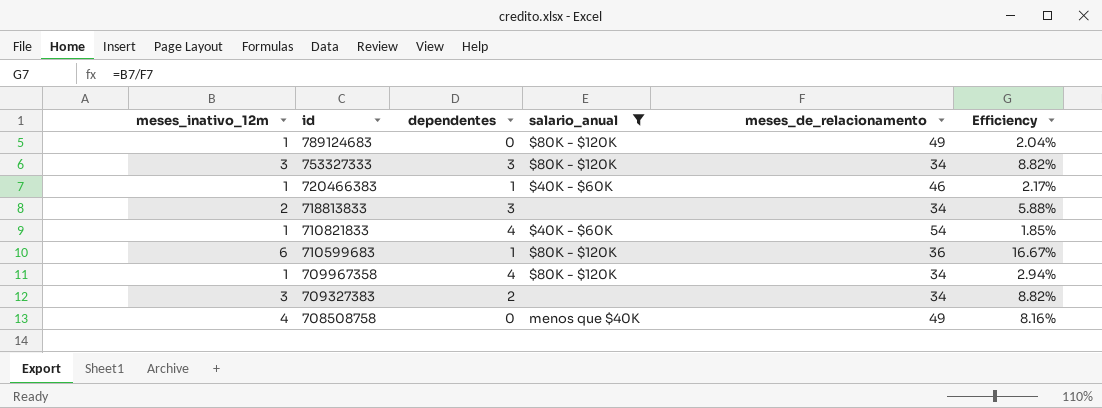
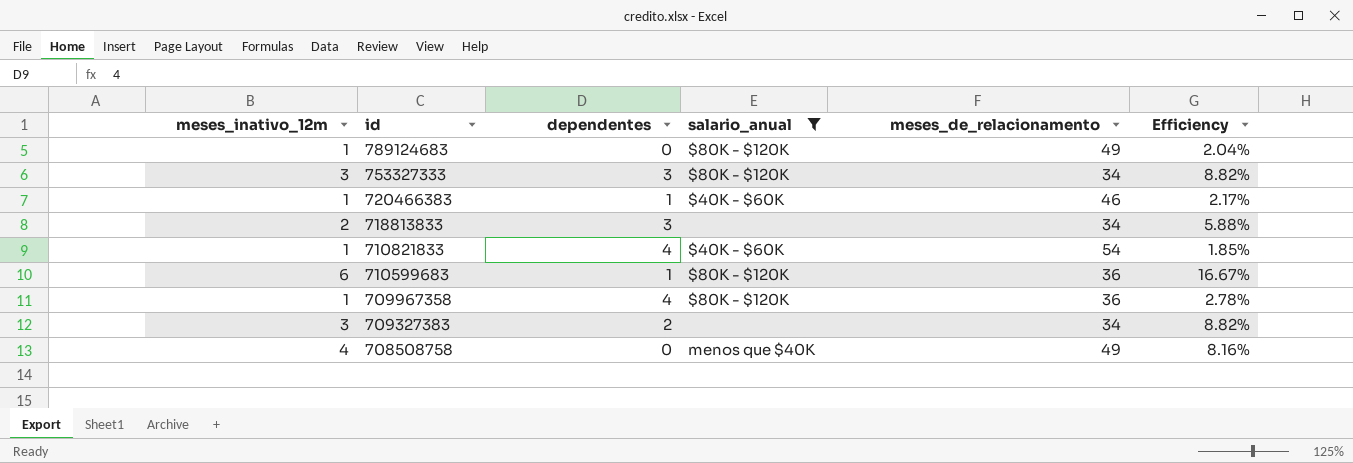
709967358 | meses_de_relacionamento: 34 -> 36
709967358 | Efficiency: 2.94% -> 2.78%

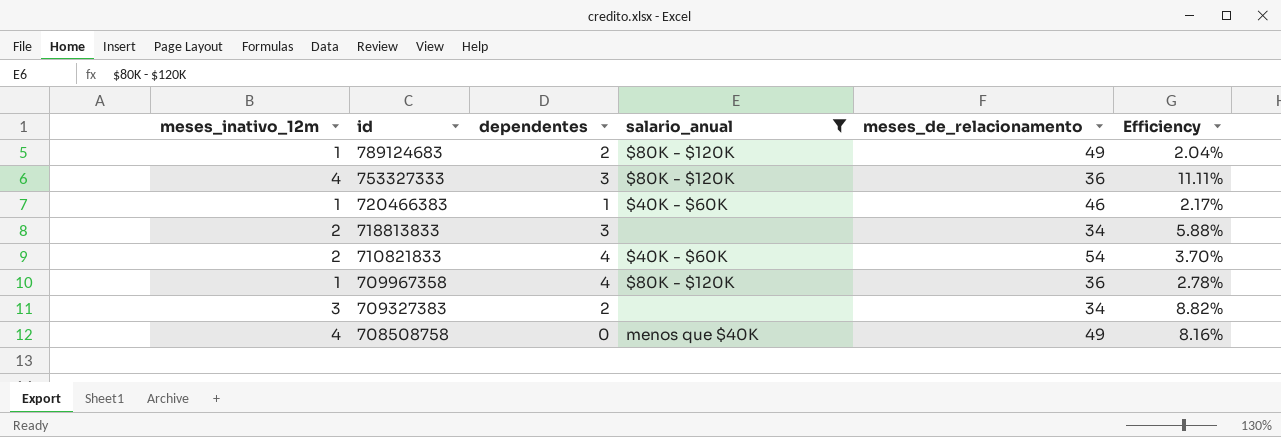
row 710599683: 6 | 1 | $80K - $120K | 36 | 16.67% -> none
789124683 | dependentes: 0 -> 2
753327333 | meses_inativo_12m: 3 -> 4
753327333 | meses_de_relacionamento: 34 -> 36
753327333 | Efficiency: 8.82% -> 11.11%
710821833 | meses_inativo_12m: 1 -> 2
710821833 | Efficiency: 1.85% -> 3.70%

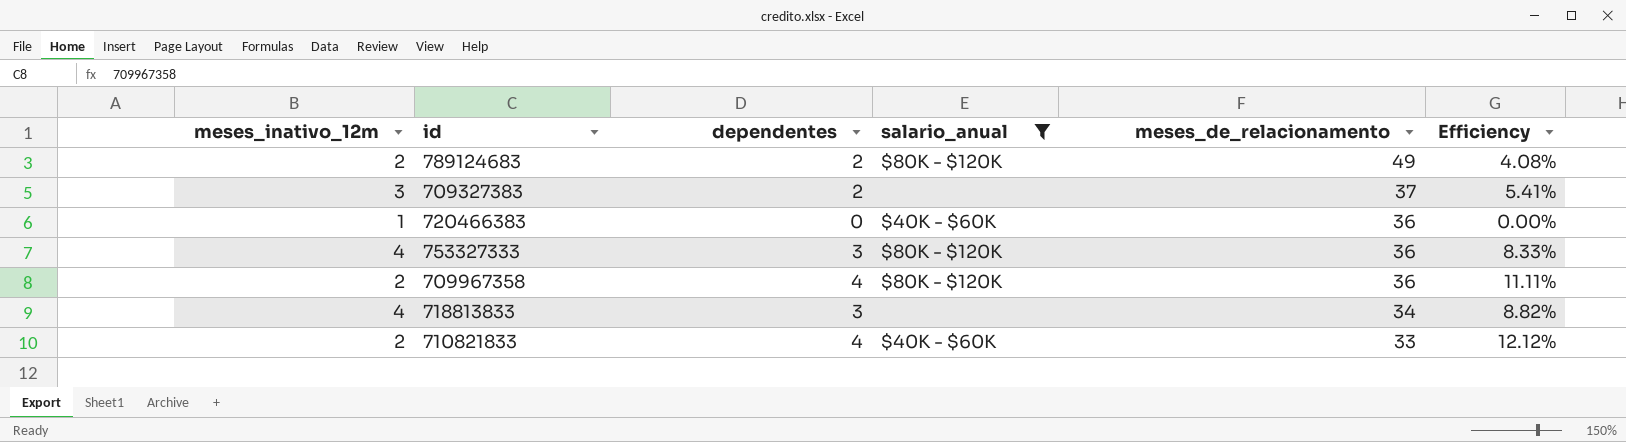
row order: id descending -> meses_de_relacionamento descending
column Efficiency | formula: [meses_inativo_12m] / [meses_de_relacionamento] -> [dependentes] / [meses_de_relacionamento]
row 708508758: 4 | 0 | menos que $40K | 49 | 8.16% -> none
789124683 | meses_inativo_12m: 1 -> 2
709327383 | meses_de_relacionamento: 34 -> 37
720466383 | dependentes: 1 -> 0
720466383 | meses_de_relacionamento: 46 -> 36
709967358 | meses_inativo_12m: 1 -> 2
718813833 | meses_inativo_12m: 2 -> 4
710821833 | meses_de_relacionamento: 54 -> 33

